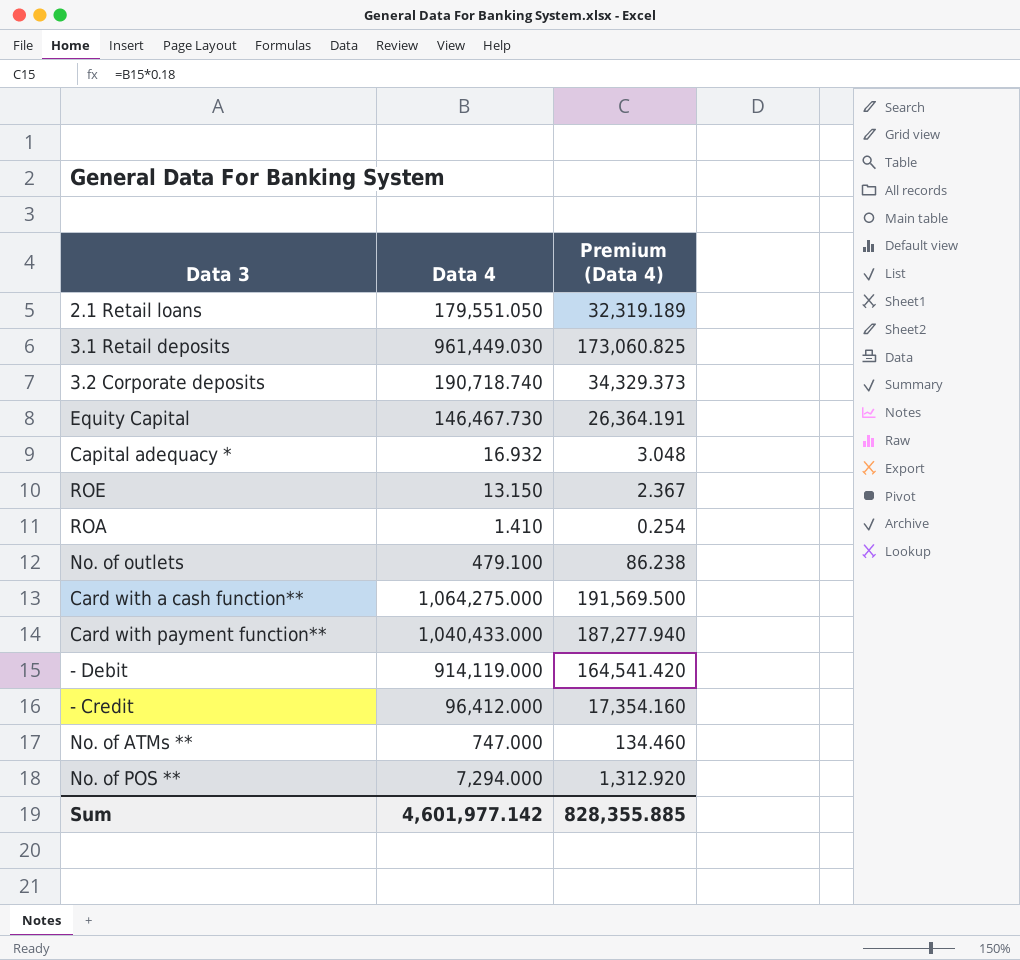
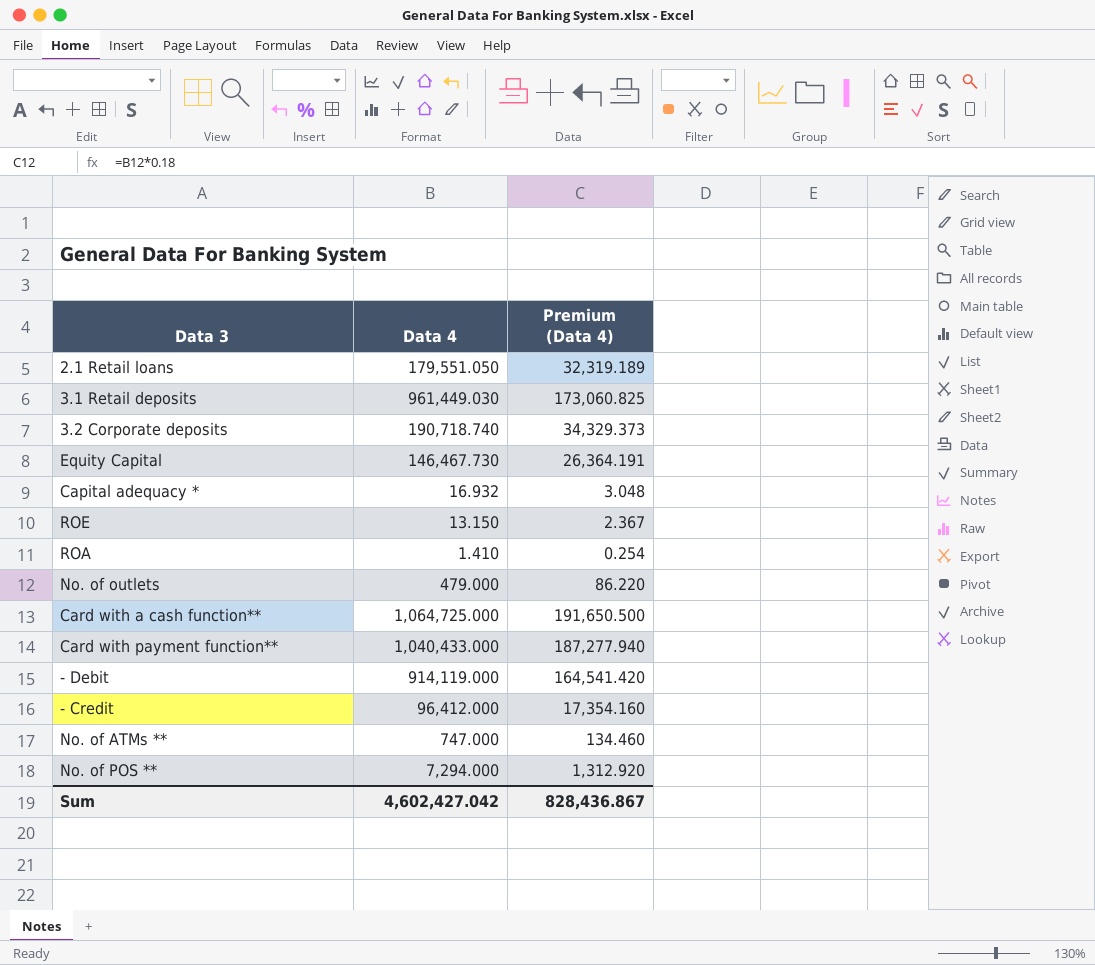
No. of outlets | Data 4: 479.100 -> 479.000
No. of outlets | Premium (Data 4): 86.238 -> 86.220
Card with a cash function** | Data 4: 1,064,275.000 -> 1,064,725.000
Card with a cash function** | Premium (Data 4): 191,569.500 -> 191,650.500
Sum | Data 4: 4,601,977.142 -> 4,602,427.042
Sum | Premium (Data 4): 828,355.885 -> 828,436.867

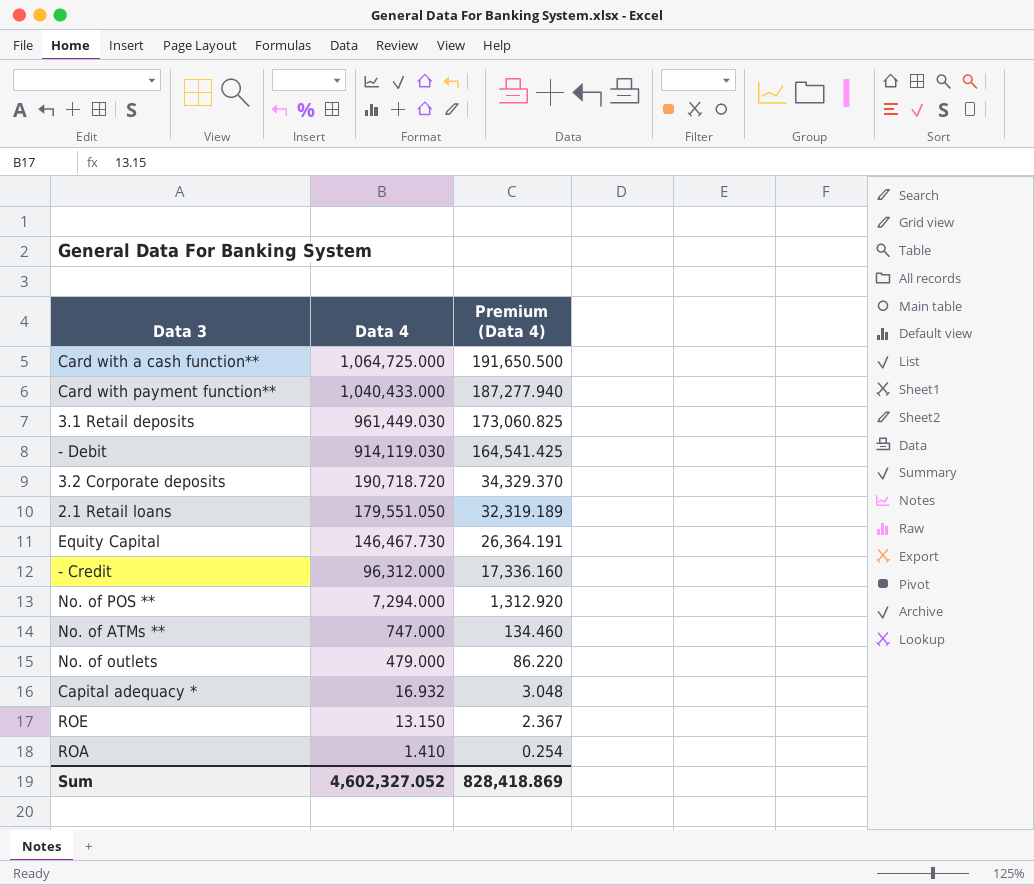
row order: none -> Data 4 descending
- Debit | Data 4: 914,119.000 -> 914,119.030
- Debit | Premium (Data 4): 164,541.420 -> 164,541.425
3.2 Corporate deposits | Data 4: 190,718.740 -> 190,718.720
3.2 Corporate deposits | Premium (Data 4): 34,329.373 -> 34,329.370
- Credit | Data 4: 96,412.000 -> 96,312.000
- Credit | Premium (Data 4): 17,354.160 -> 17,336.160
Sum | Data 4: 4,602,427.042 -> 4,602,327.052
Sum | Premium (Data 4): 828,436.867 -> 828,418.869

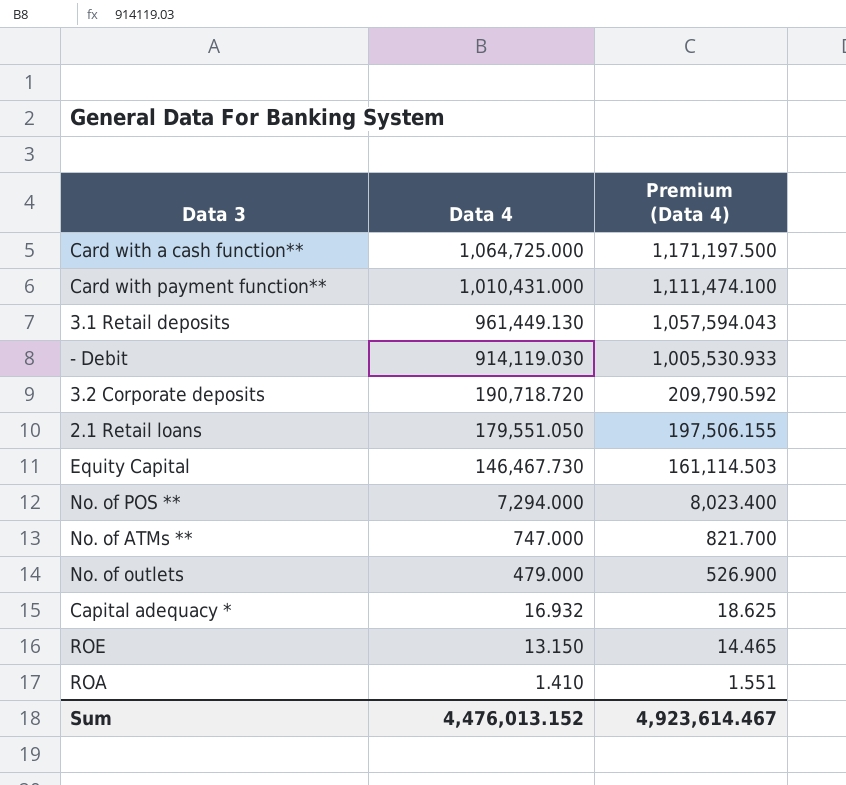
column Premium (Data 4) | formula: [Data 4] * 0.18 -> [Data 4] * 1.1
row - Credit: 96,312.000 | 17,336.160 -> none
Card with payment function** | Data 4: 1,040,433.000 -> 1,010,431.000
3.1 Retail deposits | Data 4: 961,449.030 -> 961,449.130
Sum | Data 4: 4,602,327.052 -> 4,476,013.152
Sum | Premium (Data 4): 828,418.869 -> 4,923,614.467

